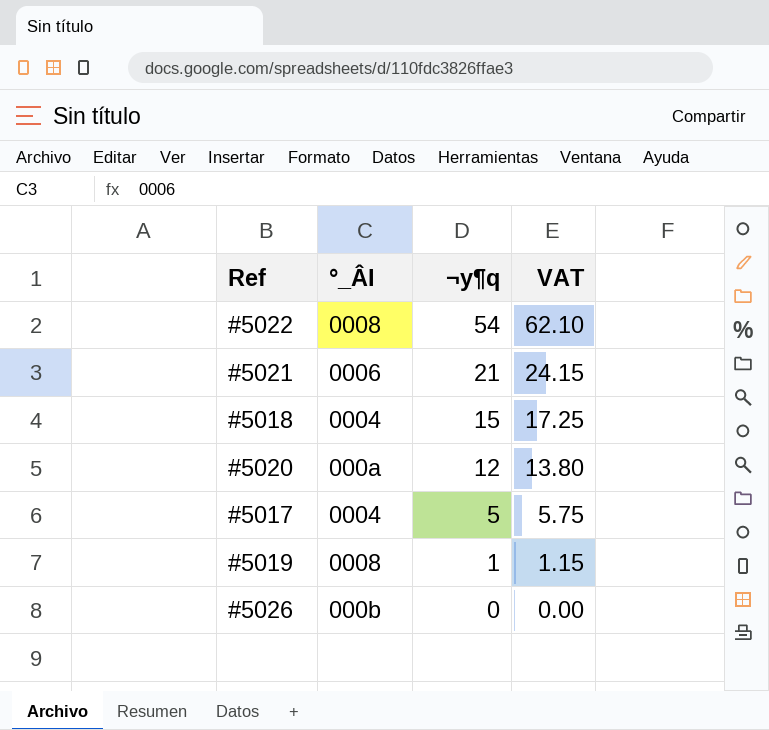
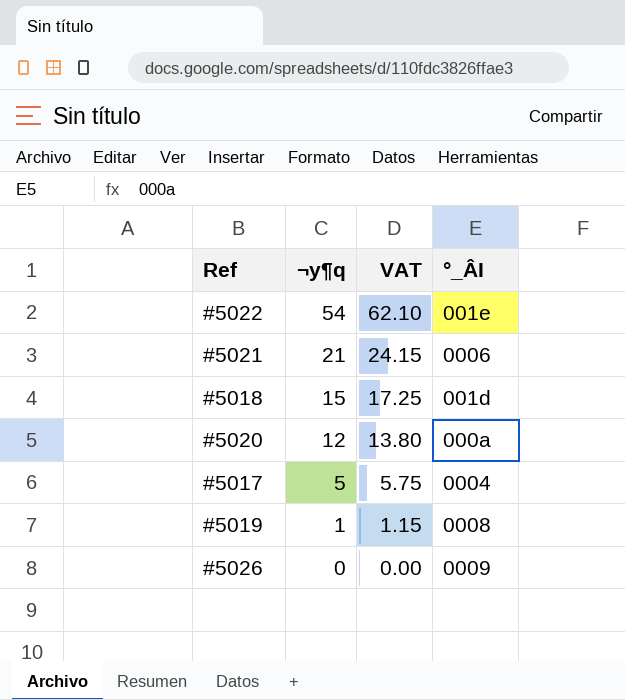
column °_ÂI | position: 2 -> 4
#5022 | °_ÂI: 0008 -> 001e
#5018 | °_ÂI: 0004 -> 001d
#5026 | °_ÂI: 000b -> 0009

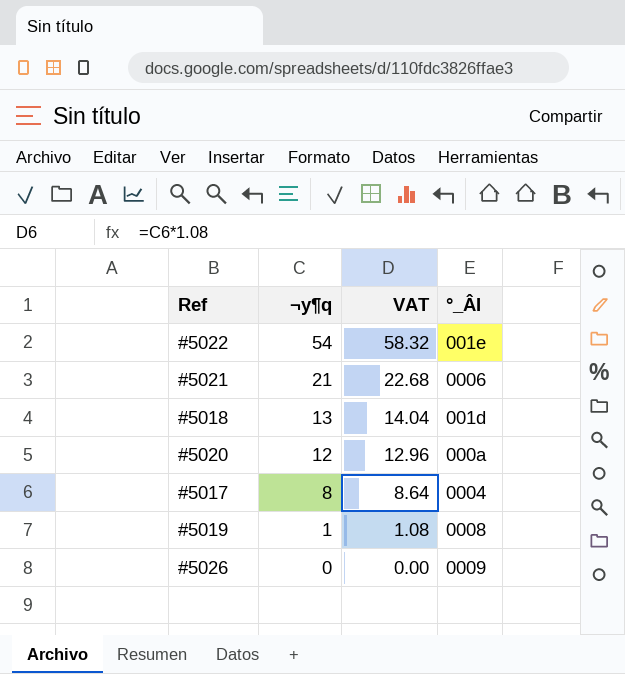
column VAT | formula: [¬y¶q] * 1.15 -> [¬y¶q] * 1.08
#5018 | ¬y¶q: 15 -> 13
#5017 | ¬y¶q: 5 -> 8

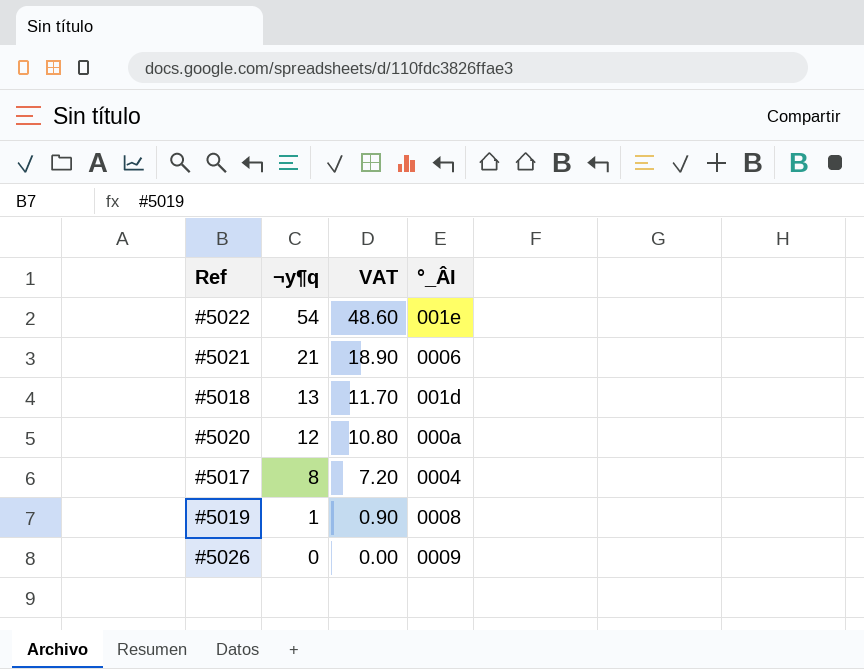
column VAT | formula: [¬y¶q] * 1.08 -> [¬y¶q] * 0.9

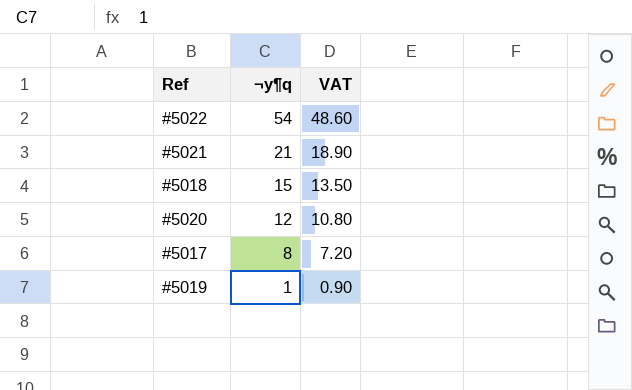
column °_ÂI | position: 4 -> none
row #5026: 0 | 0.00 | 0009 -> none
#5018 | ¬y¶q: 13 -> 15
#5018 | VAT: 11.70 -> 13.50

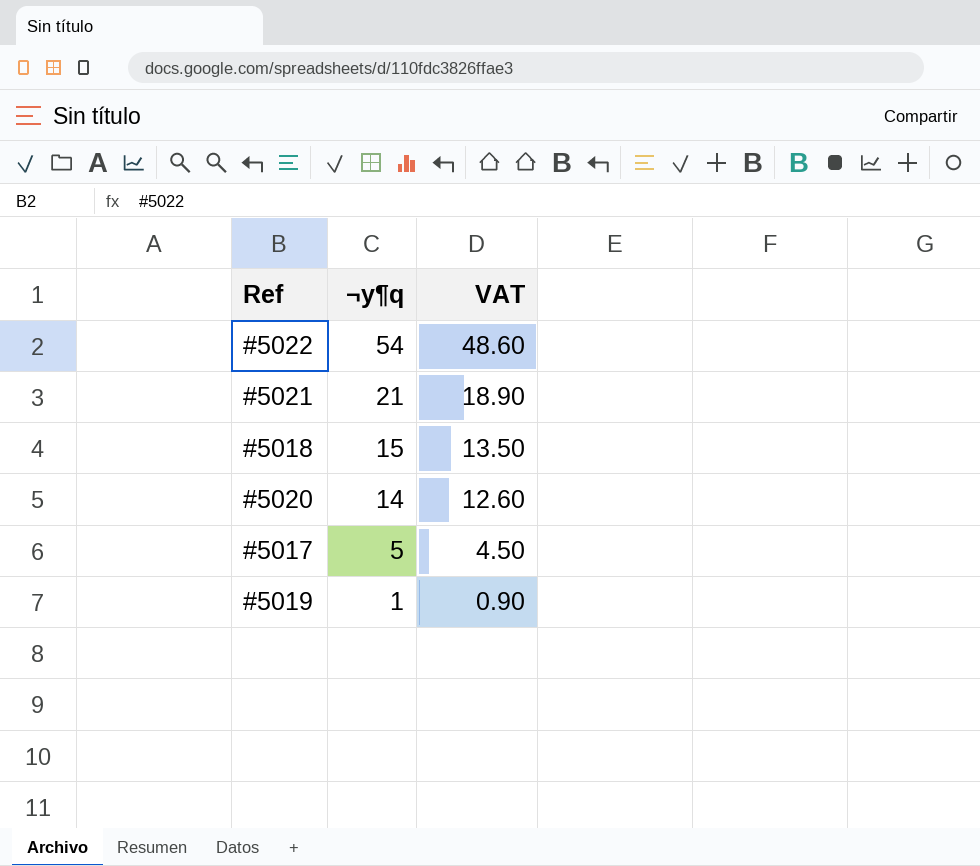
#5020 | ¬y¶q: 12 -> 14
#5020 | VAT: 10.80 -> 12.60
#5017 | ¬y¶q: 8 -> 5
#5017 | VAT: 7.20 -> 4.50

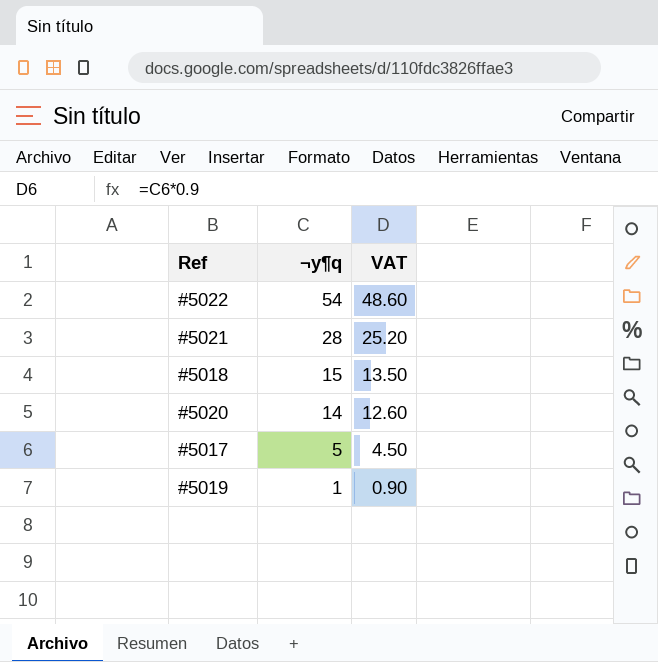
#5021 | ¬y¶q: 21 -> 28
#5021 | VAT: 18.90 -> 25.20

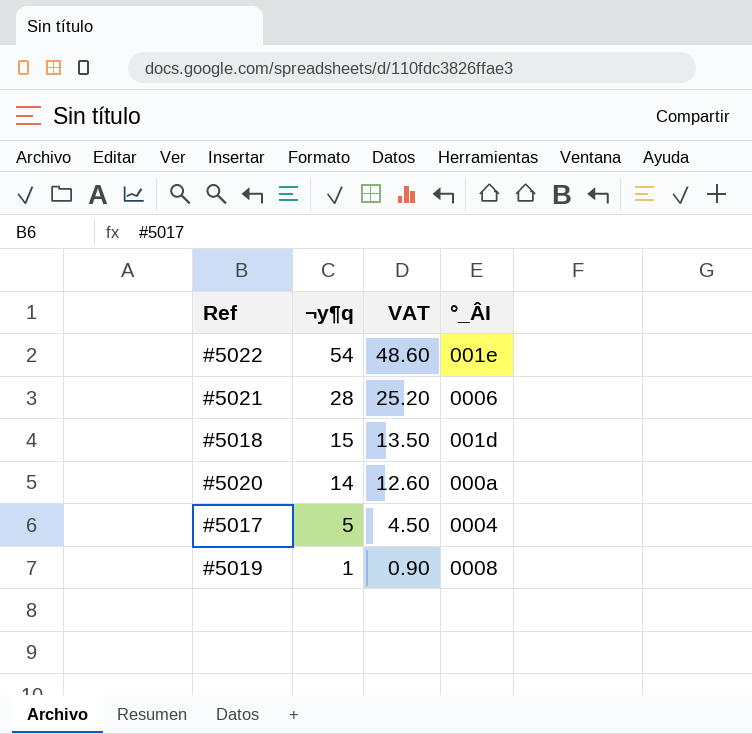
column °_ÂI | position: none -> 4

